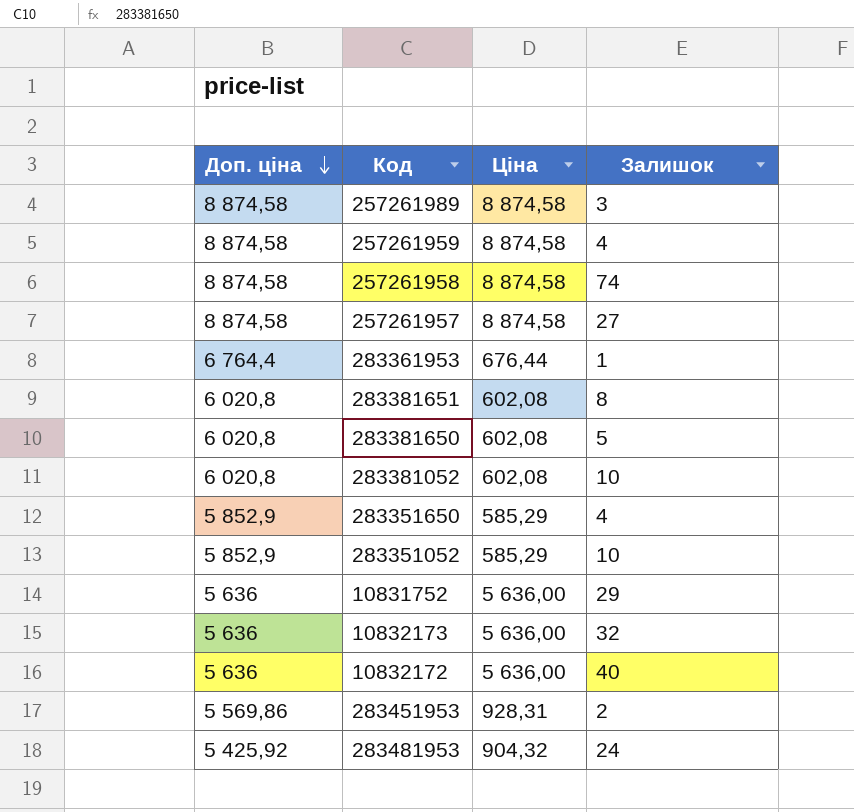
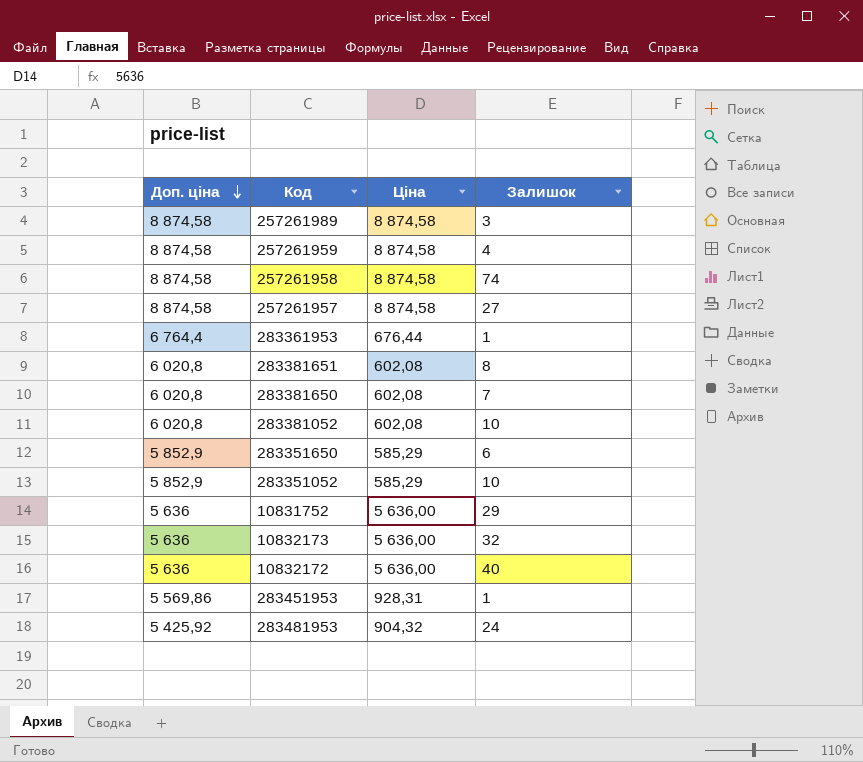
283381650 | Залишок: 5 -> 7
283351650 | Залишок: 4 -> 6
283451953 | Залишок: 2 -> 1

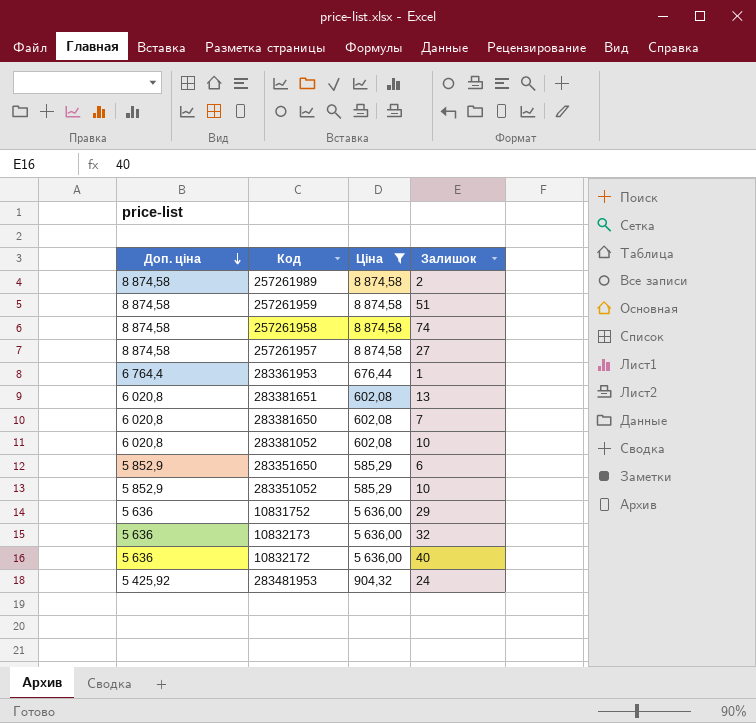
filter: none -> Ціна != 928,31
257261989 | Залишок: 3 -> 2
257261959 | Залишок: 4 -> 51
283381651 | Залишок: 8 -> 13

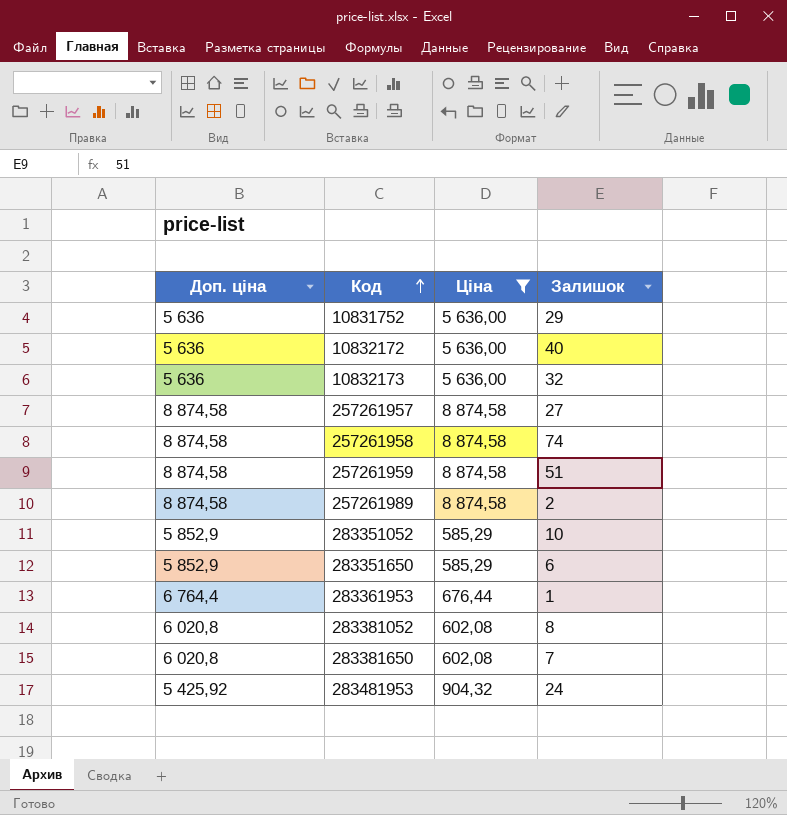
row order: Доп. ціна descending -> Код ascending
row 283381651: 6 020,8 | 602,08 | 13 -> none
283381052 | Залишок: 10 -> 8

